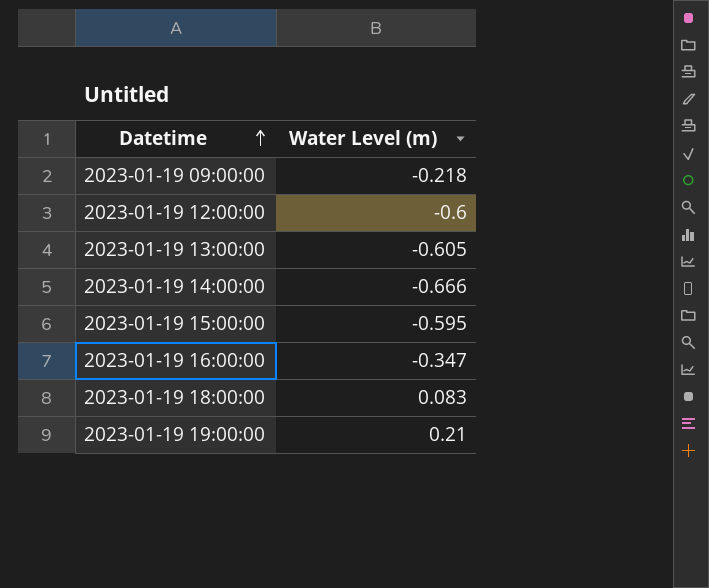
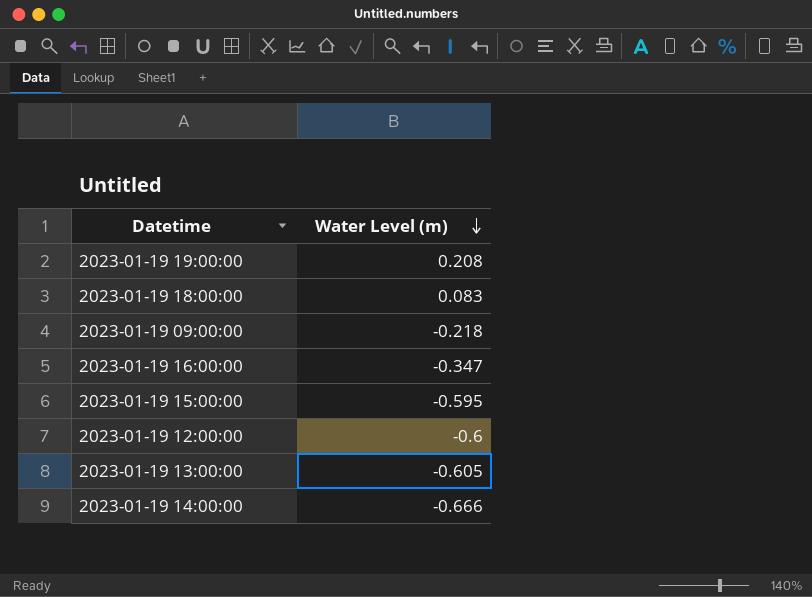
row order: Datetime ascending -> Water Level (m) descending
2023-01-19 19:00:00 | Water Level (m): 0.21 -> 0.208

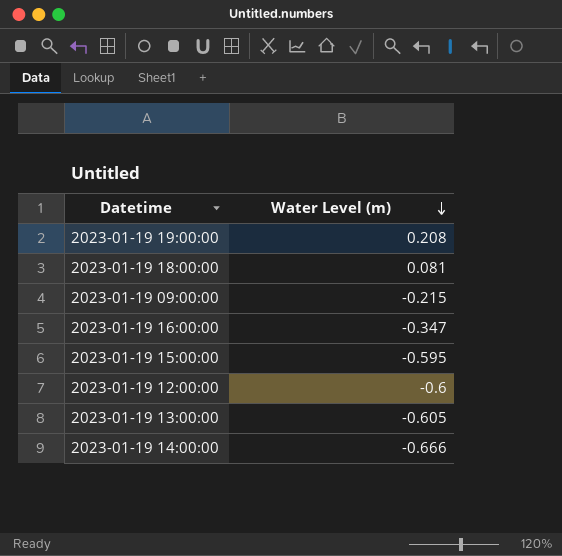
2023-01-19 18:00:00 | Water Level (m): 0.083 -> 0.081
2023-01-19 09:00:00 | Water Level (m): -0.218 -> -0.215

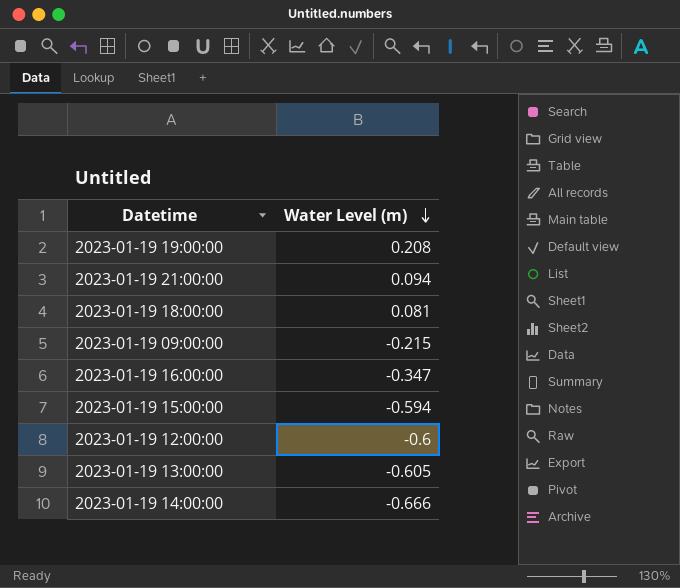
row 2023-01-19 21:00:00: none -> 0.094
2023-01-19 15:00:00 | Water Level (m): -0.595 -> -0.594

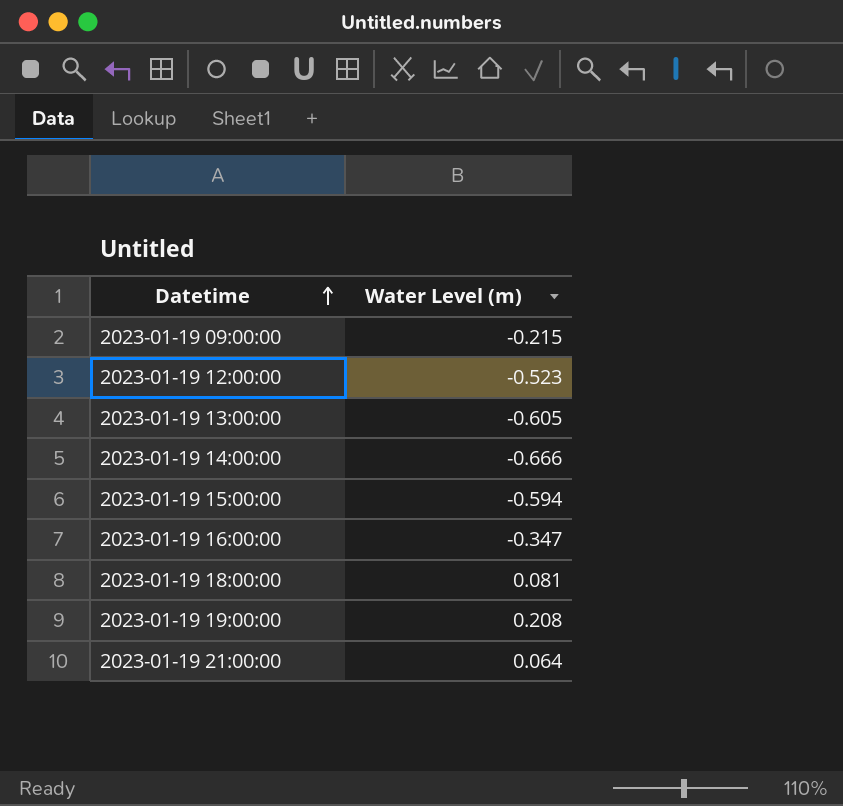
row order: Water Level (m) descending -> Datetime ascending
2023-01-19 12:00:00 | Water Level (m): -0.6 -> -0.523
2023-01-19 21:00:00 | Water Level (m): 0.094 -> 0.064

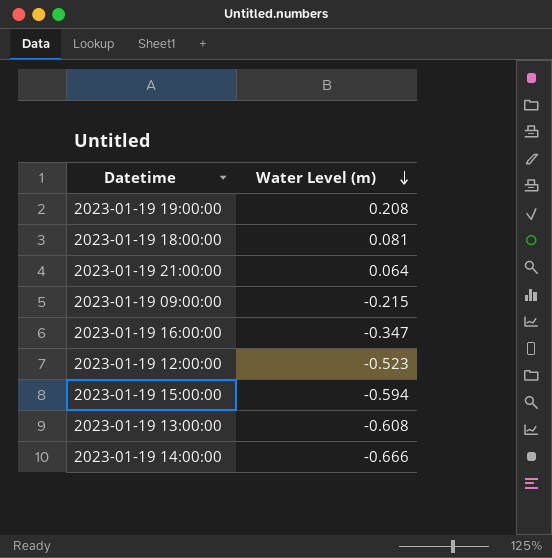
row order: Datetime ascending -> Water Level (m) descending
2023-01-19 13:00:00 | Water Level (m): -0.605 -> -0.608

